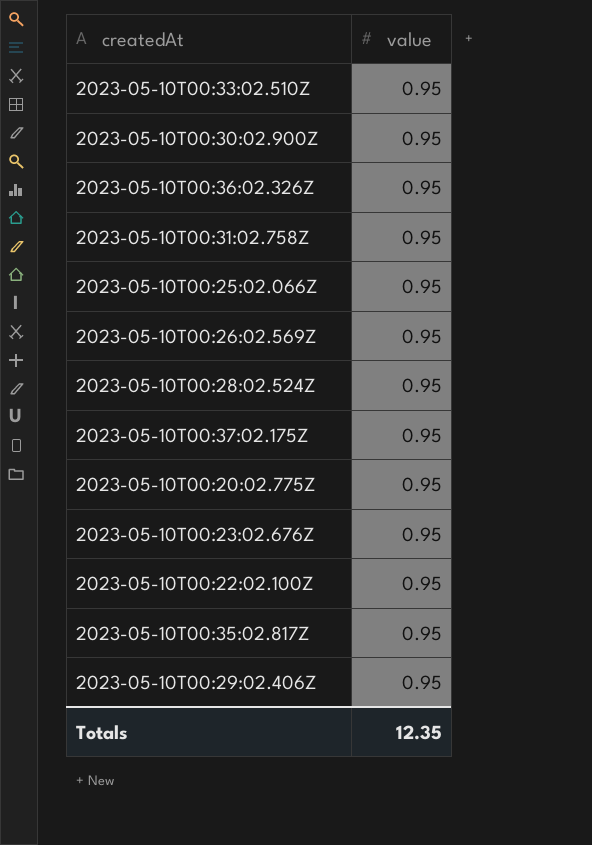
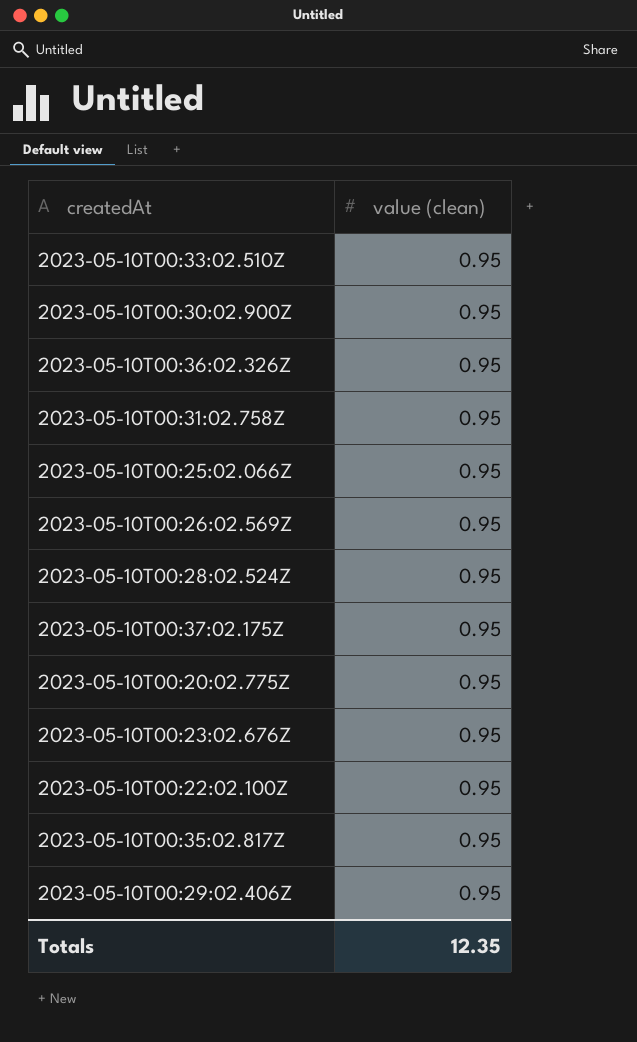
column name: value -> value (clean)

